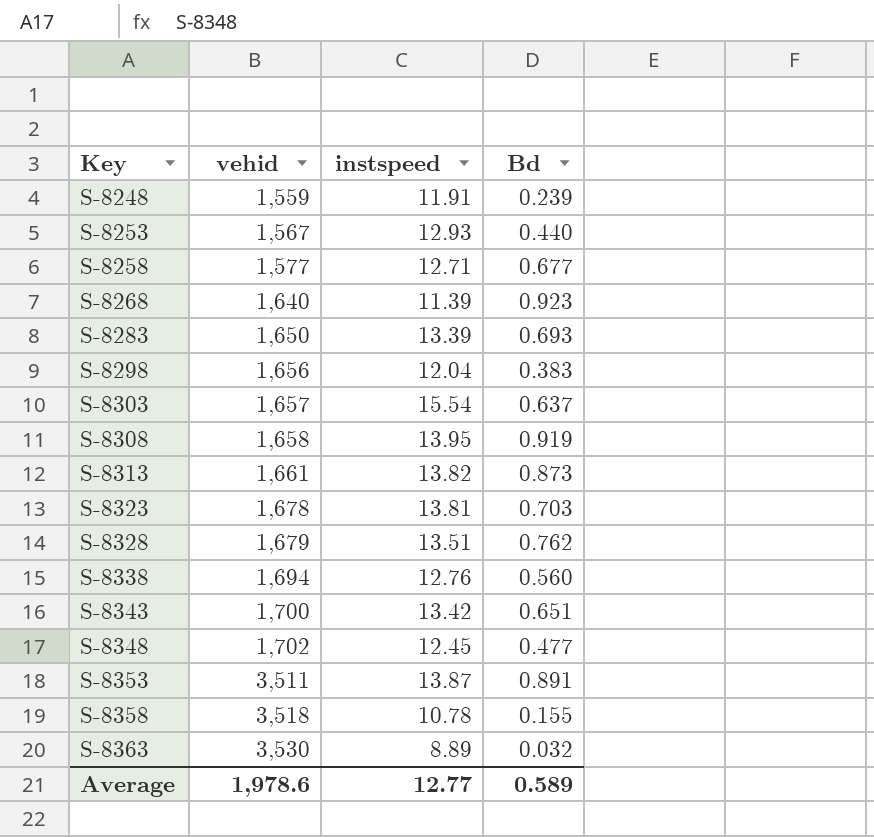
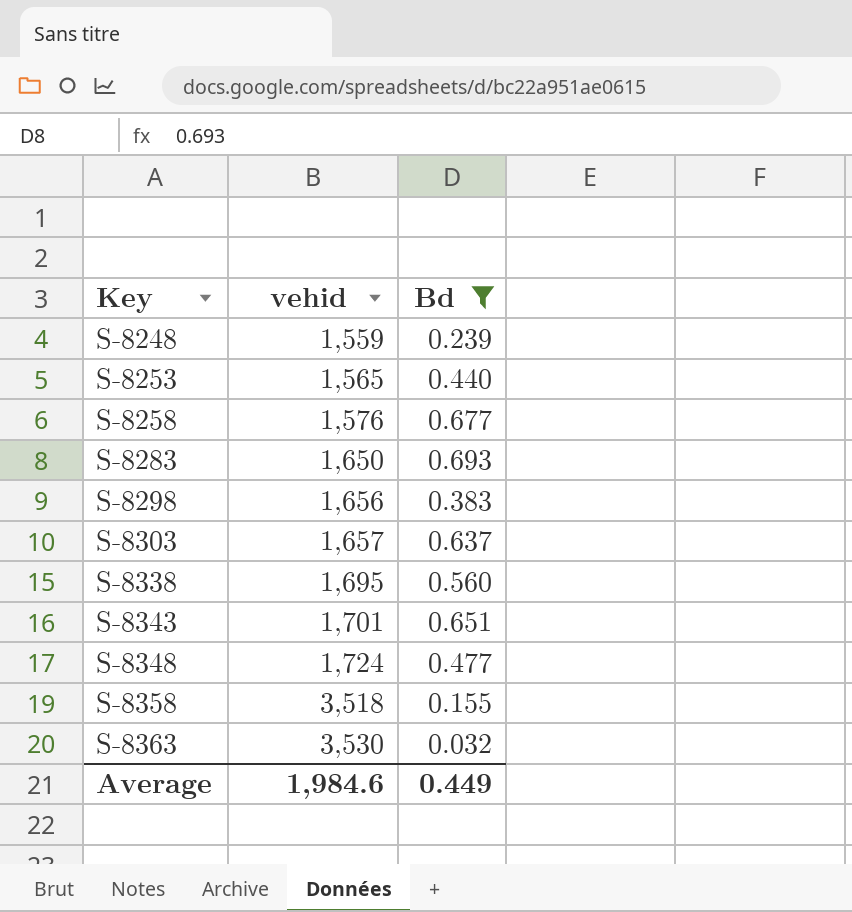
filter: none -> Bd <= 0.693
column instspeed | position: 3 -> none
S-8253 | vehid: 1,567 -> 1,565
S-8258 | vehid: 1,577 -> 1,576
S-8338 | vehid: 1,694 -> 1,695
S-8343 | vehid: 1,700 -> 1,701
S-8348 | vehid: 1,702 -> 1,724
Average | vehid: 1,978.6 -> 1,984.6
Average | Bd: 0.589 -> 0.449

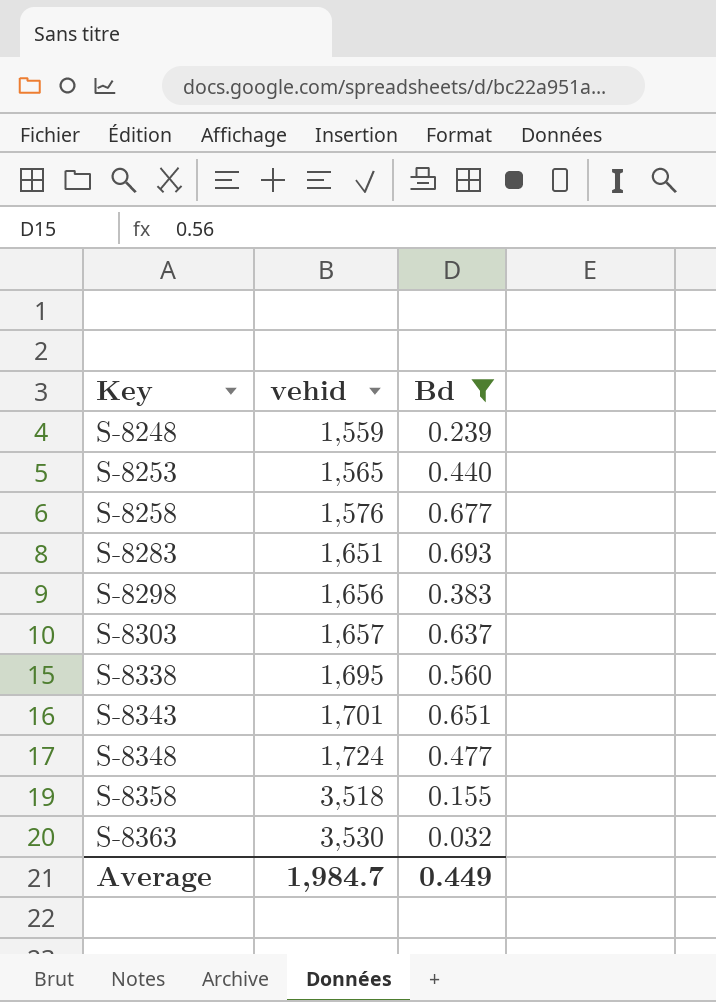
S-8283 | vehid: 1,650 -> 1,651
Average | vehid: 1,984.6 -> 1,984.7

